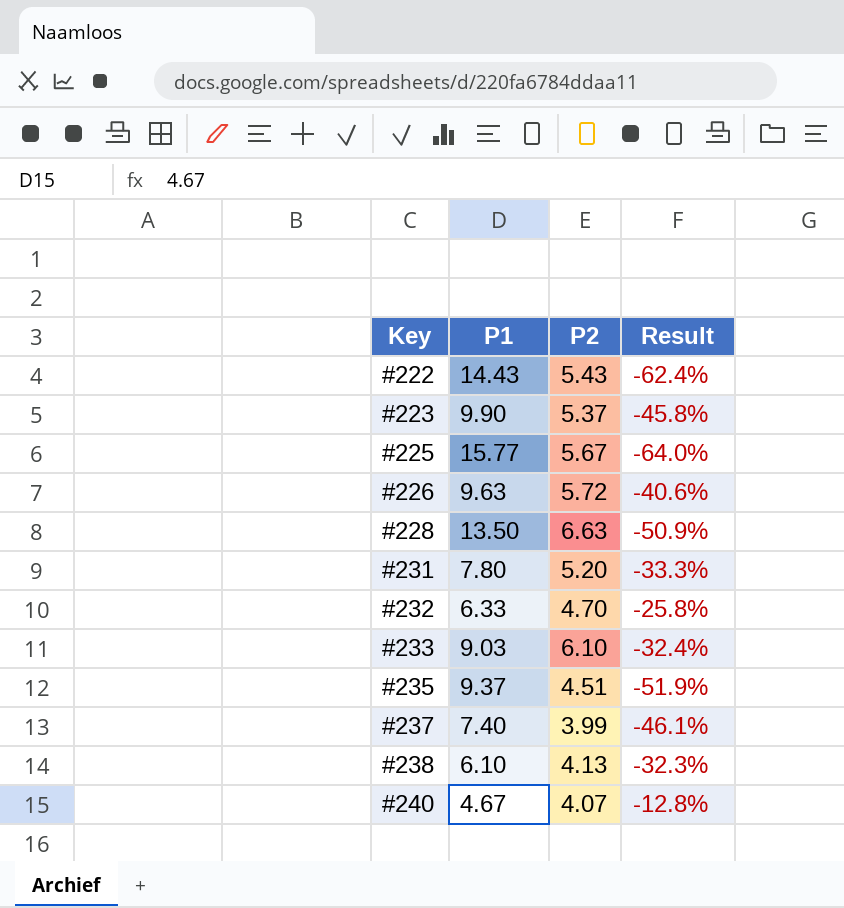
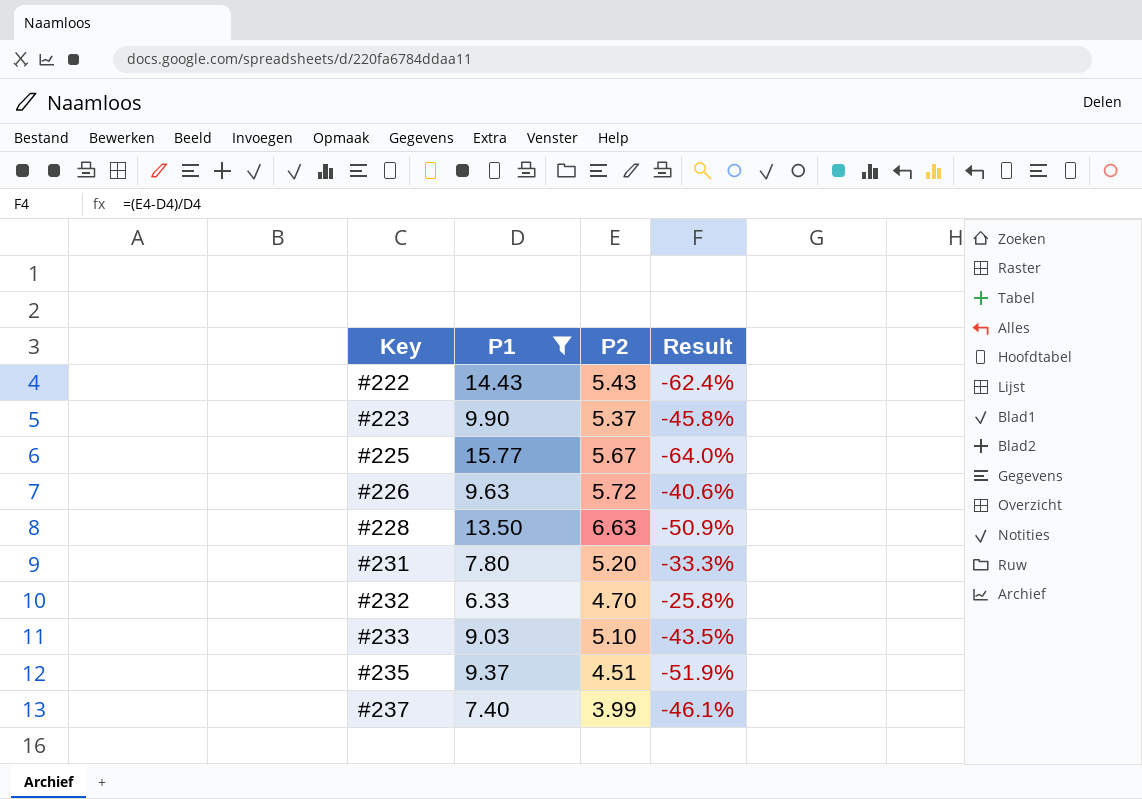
filter: none -> P1 >= 6.33
#233 | P2: 6.10 -> 5.10
#233 | Result: -32.4% -> -43.5%

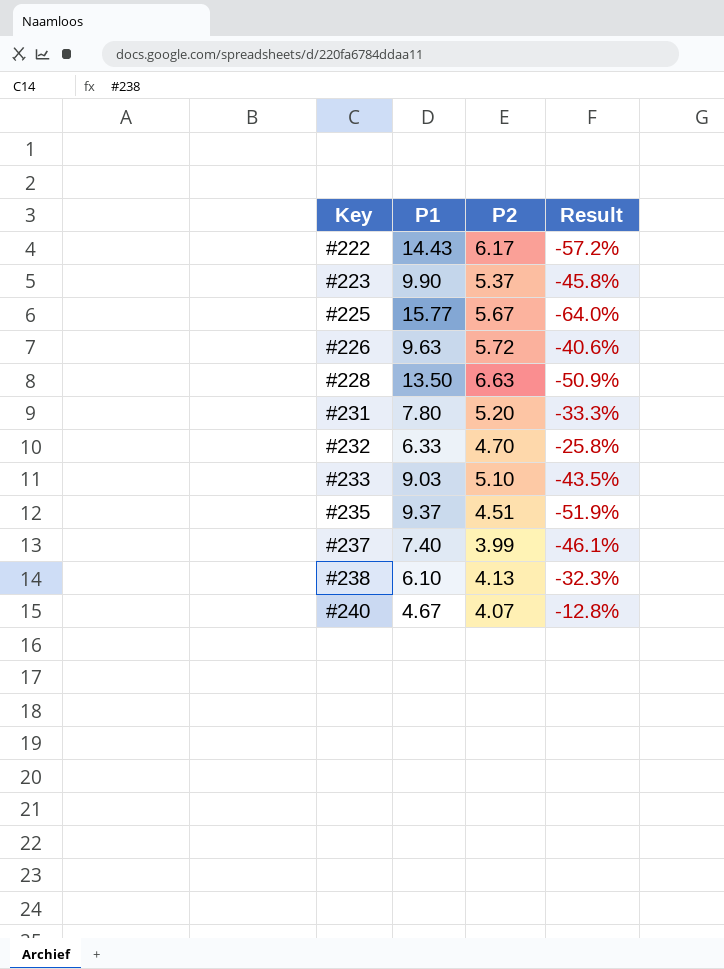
filter: P1 >= 6.33 -> none
#222 | P2: 5.43 -> 6.17
#222 | Result: -62.4% -> -57.2%

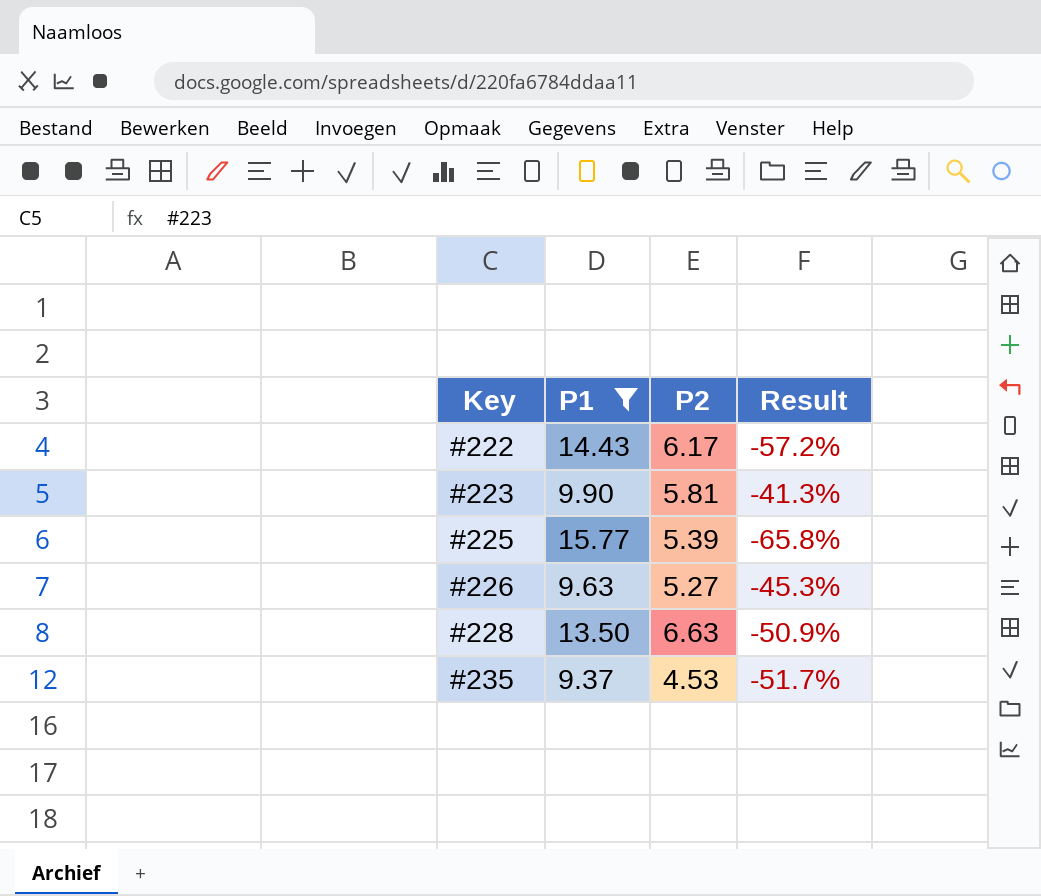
filter: none -> P1 >= 9.37
#223 | P2: 5.37 -> 5.81
#223 | Result: -45.8% -> -41.3%
#225 | P2: 5.67 -> 5.39
#225 | Result: -64.0% -> -65.8%
#226 | P2: 5.72 -> 5.27
#226 | Result: -40.6% -> -45.3%
#235 | P2: 4.51 -> 4.53
#235 | Result: -51.9% -> -51.7%

